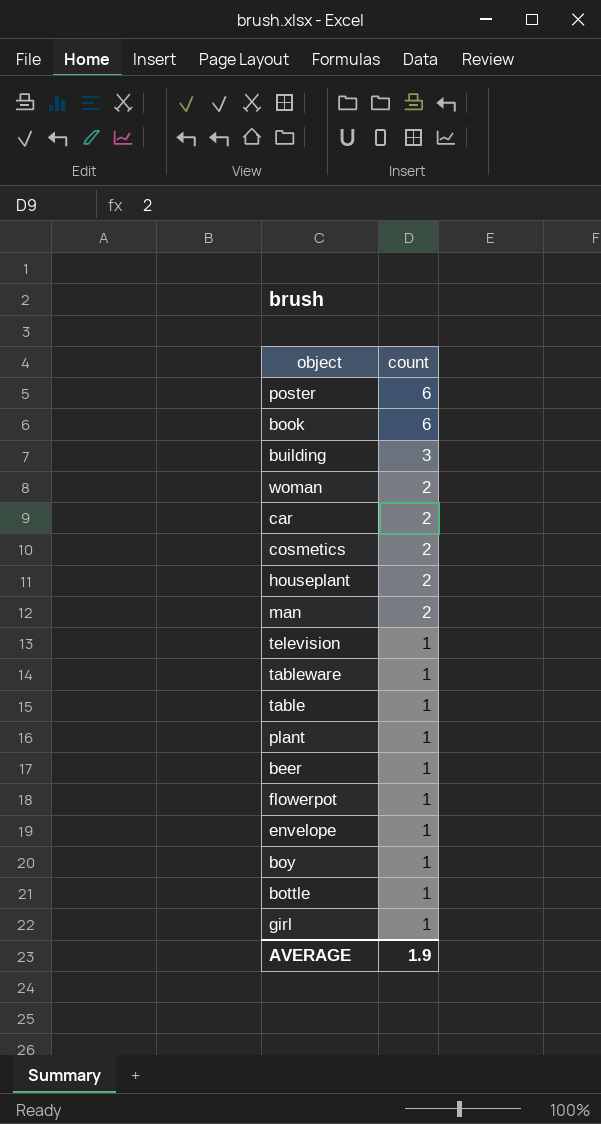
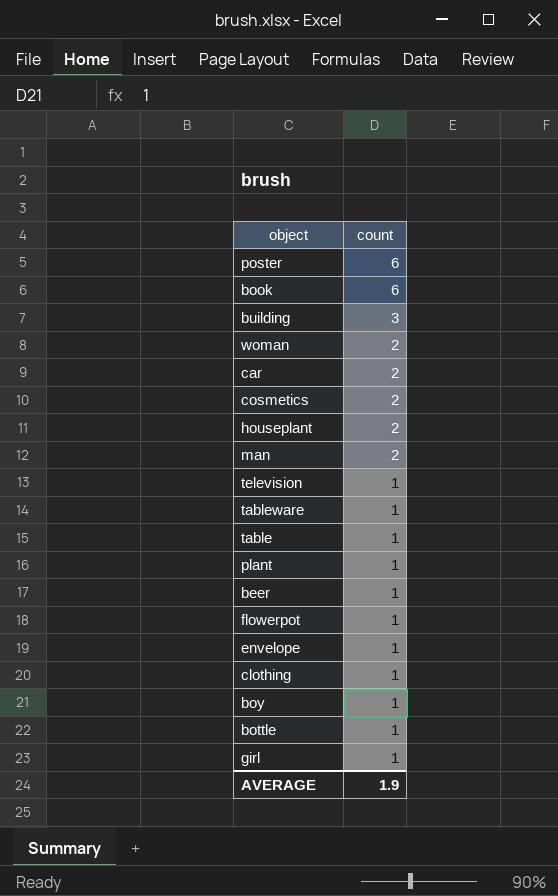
row clothing: none -> 1

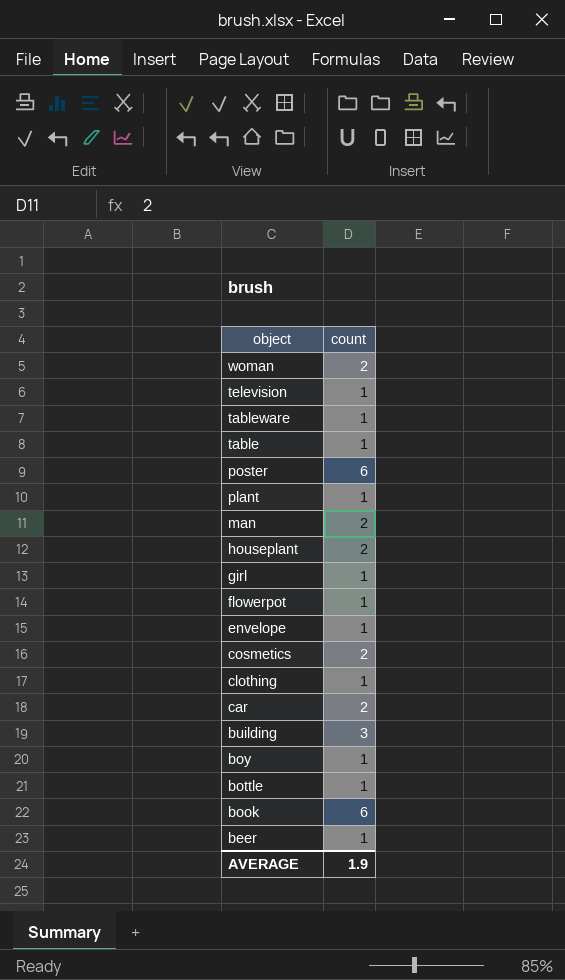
row order: count descending -> object descending

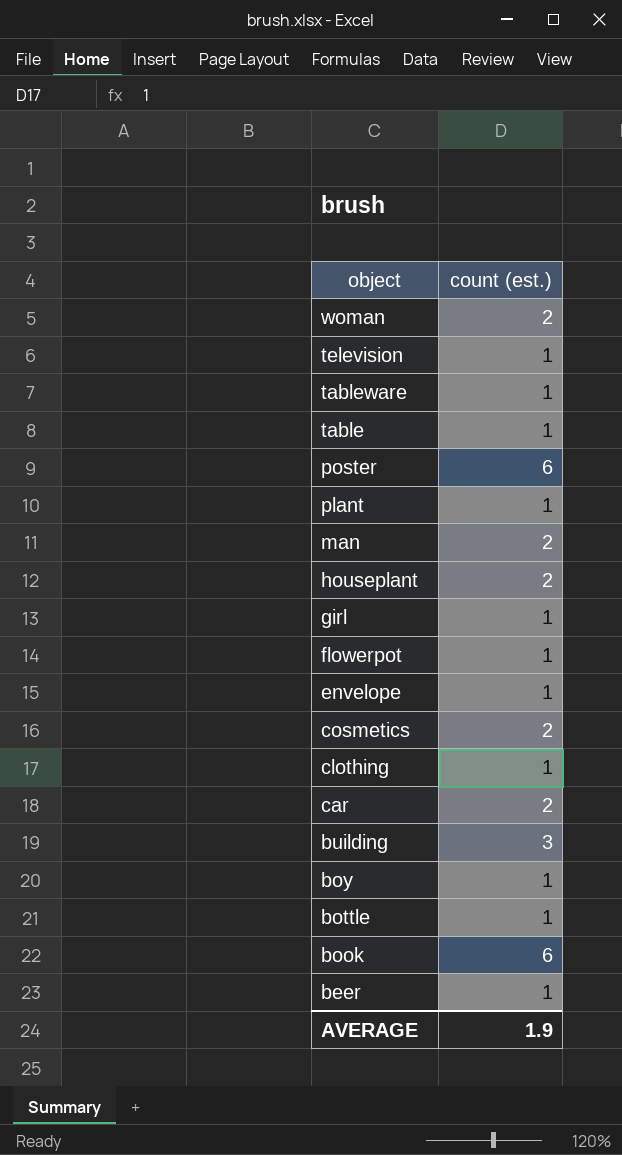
column name: count -> count (est.)

